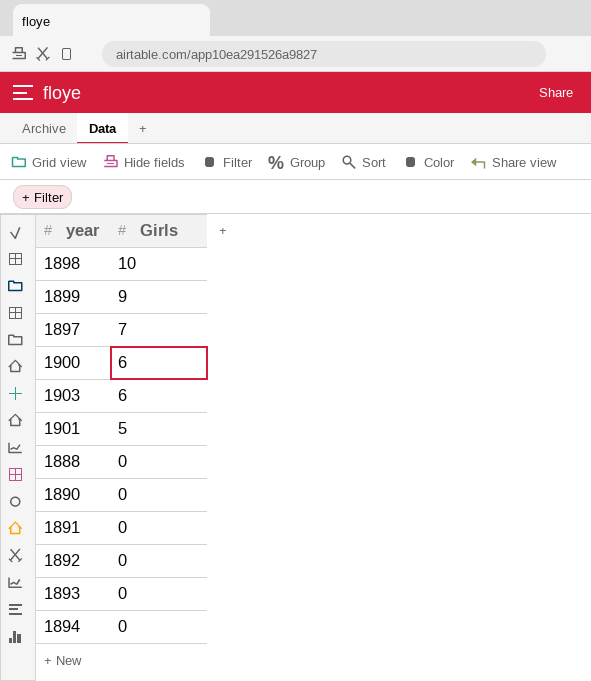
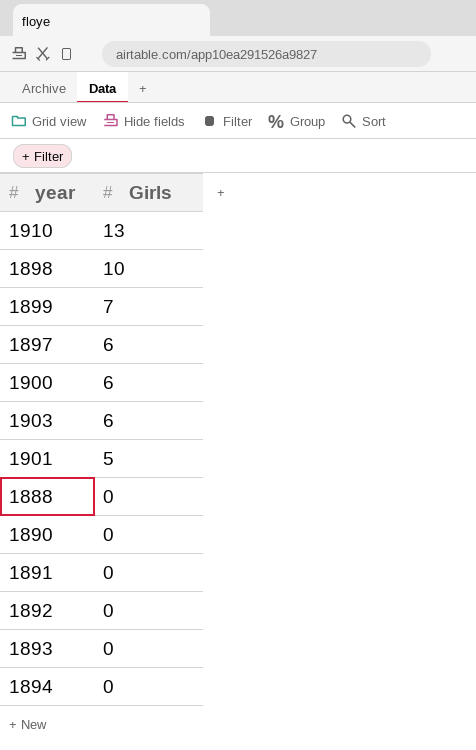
row 1910: none -> 13
1899 | Girls: 9 -> 7
1897 | Girls: 7 -> 6

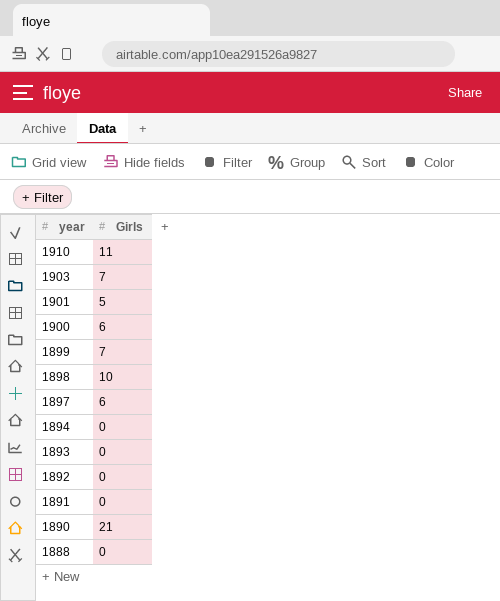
row order: Girls descending -> year descending
1910 | Girls: 13 -> 11
1903 | Girls: 6 -> 7
1890 | Girls: 0 -> 21

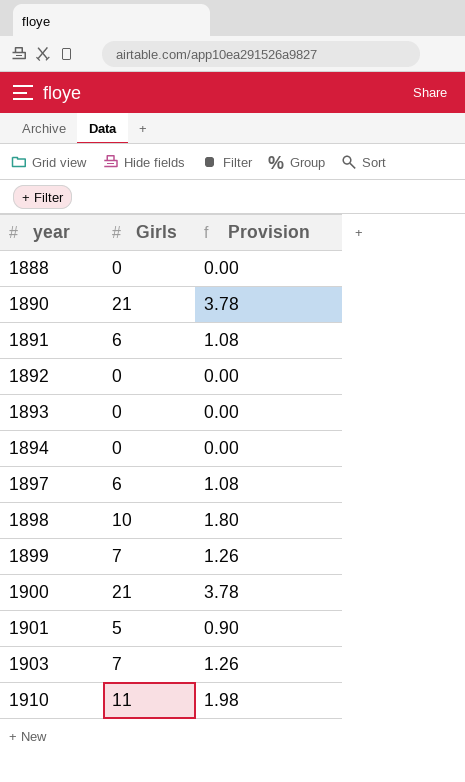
row order: year descending -> year ascending
column Provision | formula: none -> [Girls] * 0.18
1891 | Girls: 0 -> 6
1900 | Girls: 6 -> 21

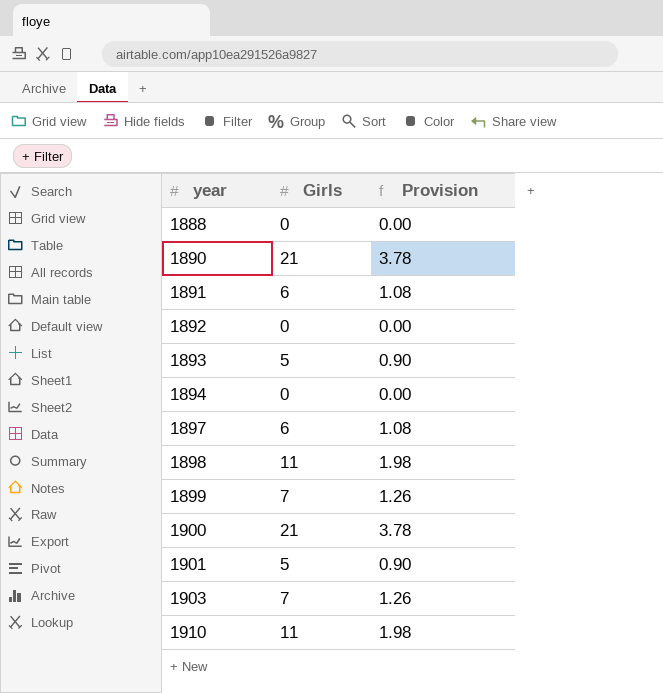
1893 | Girls: 0 -> 5
1893 | Provision: 0.00 -> 0.90
1898 | Girls: 10 -> 11
1898 | Provision: 1.80 -> 1.98

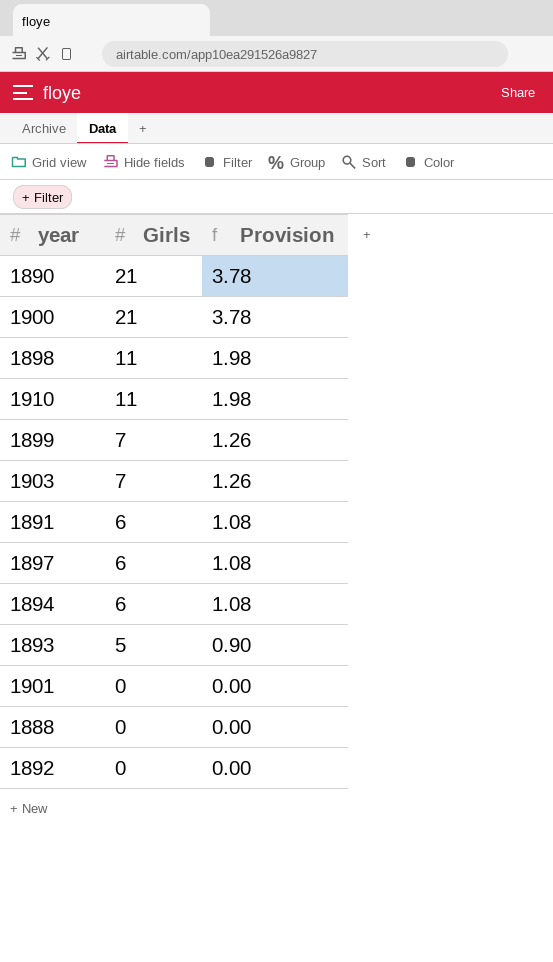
row order: year ascending -> Girls descending
1894 | Girls: 0 -> 6
1894 | Provision: 0.00 -> 1.08
1901 | Girls: 5 -> 0
1901 | Provision: 0.90 -> 0.00

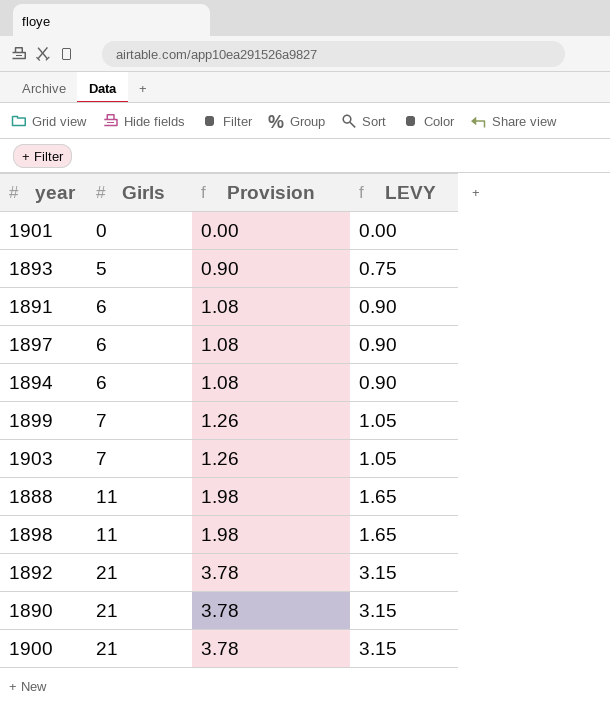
row order: Girls descending -> Girls ascending
column LEVY | formula: none -> [Girls] * 0.15
row 1910: 11 | 1.98 -> none
1888 | Girls: 0 -> 11
1888 | Provision: 0.00 -> 1.98
1892 | Girls: 0 -> 21
1892 | Provision: 0.00 -> 3.78

